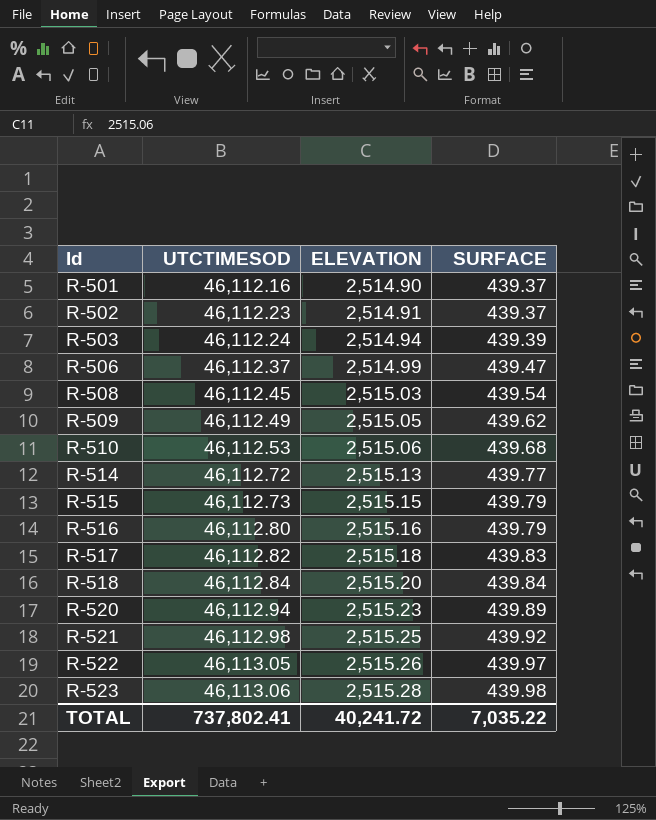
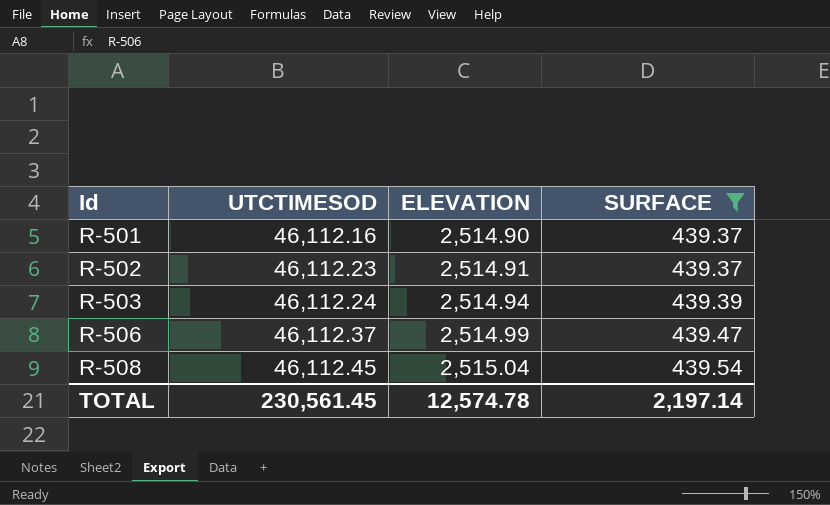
filter: none -> SURFACE <= 439.54
R-508 | ELEVATION: 2,515.03 -> 2,515.04
TOTAL | UTCTIMESOD: 737,802.41 -> 230,561.45
TOTAL | ELEVATION: 40,241.72 -> 12,574.78
TOTAL | SURFACE: 7,035.22 -> 2,197.14

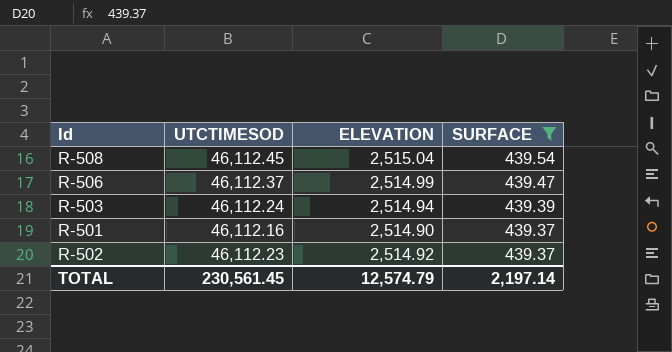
row order: Id ascending -> SURFACE descending
R-502 | ELEVATION: 2,514.91 -> 2,514.92
TOTAL | ELEVATION: 12,574.78 -> 12,574.79

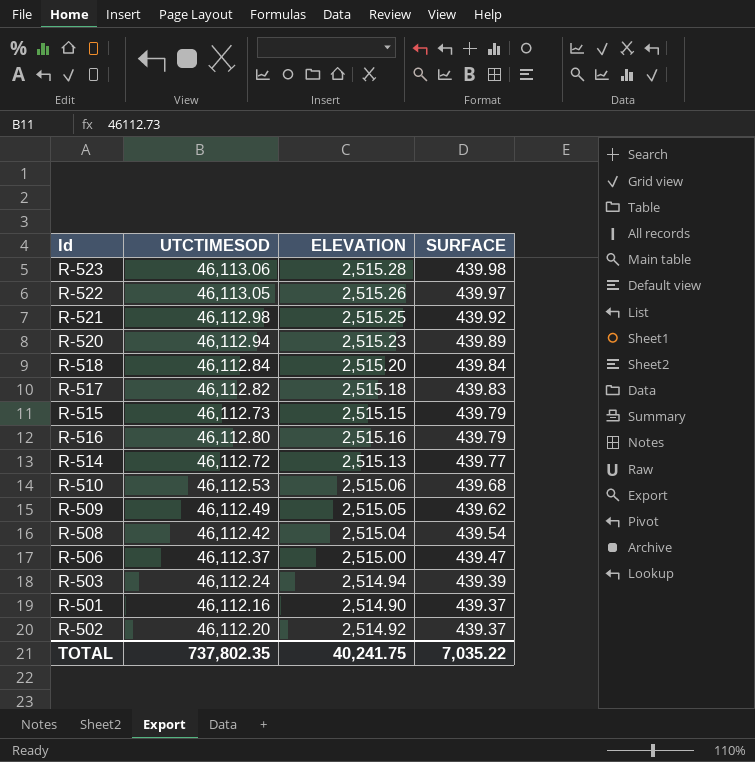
filter: SURFACE <= 439.54 -> none
R-508 | UTCTIMESOD: 46,112.45 -> 46,112.42
R-506 | ELEVATION: 2,514.99 -> 2,515.00
R-502 | UTCTIMESOD: 46,112.23 -> 46,112.20
TOTAL | UTCTIMESOD: 230,561.45 -> 737,802.35
TOTAL | ELEVATION: 12,574.79 -> 40,241.75
TOTAL | SURFACE: 2,197.14 -> 7,035.22

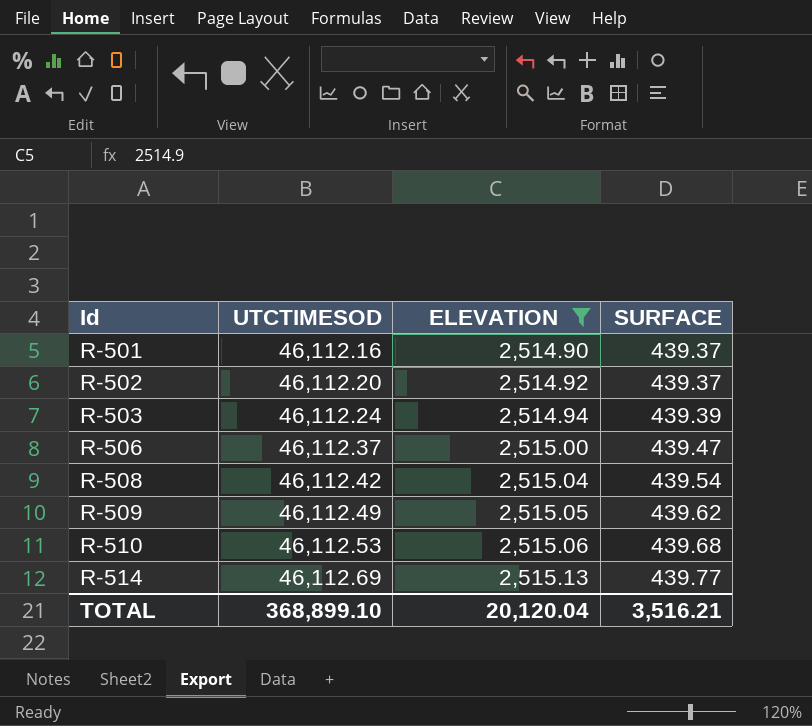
filter: none -> ELEVATION <= 2,515.13
row order: SURFACE descending -> Id ascending
R-514 | UTCTIMESOD: 46,112.72 -> 46,112.69
TOTAL | UTCTIMESOD: 737,802.35 -> 368,899.10
TOTAL | ELEVATION: 40,241.75 -> 20,120.04
TOTAL | SURFACE: 7,035.22 -> 3,516.21

